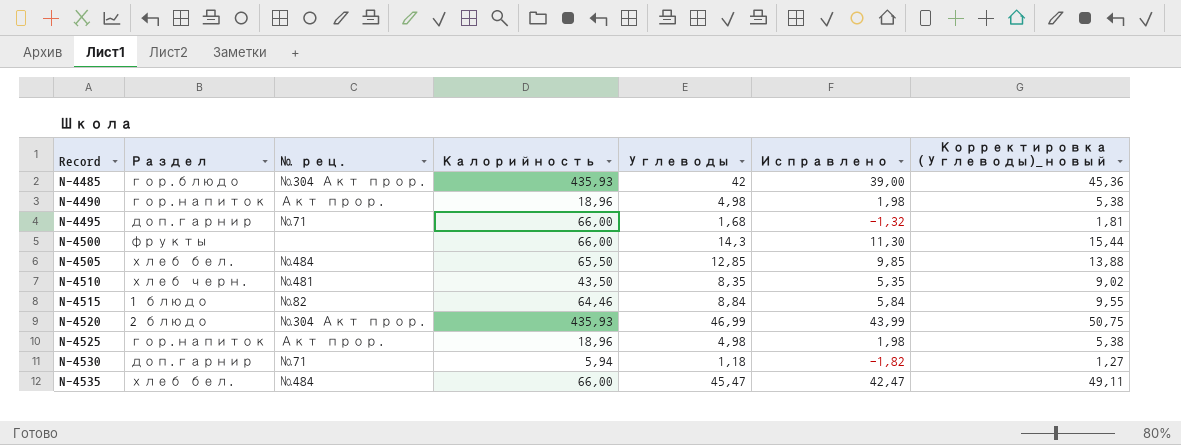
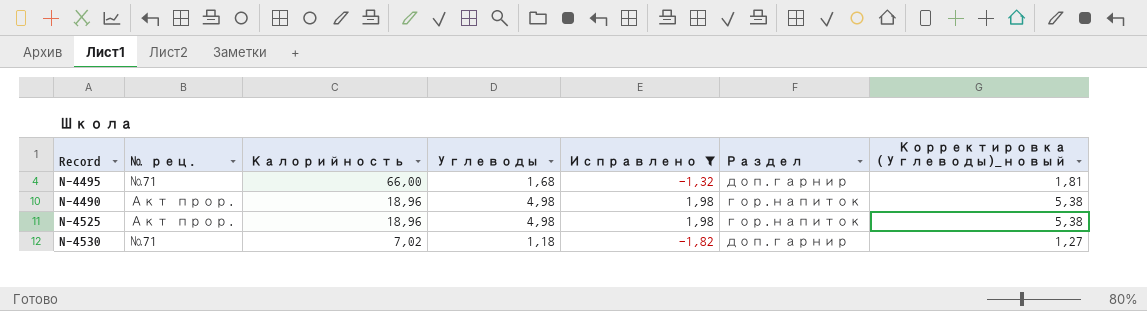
filter: none -> Исправлено <= 1,98
row order: Record ascending -> Калорийность descending
column Раздел | position: 2 -> 6
N-4530 | Калорийность: 5,94 -> 7,02

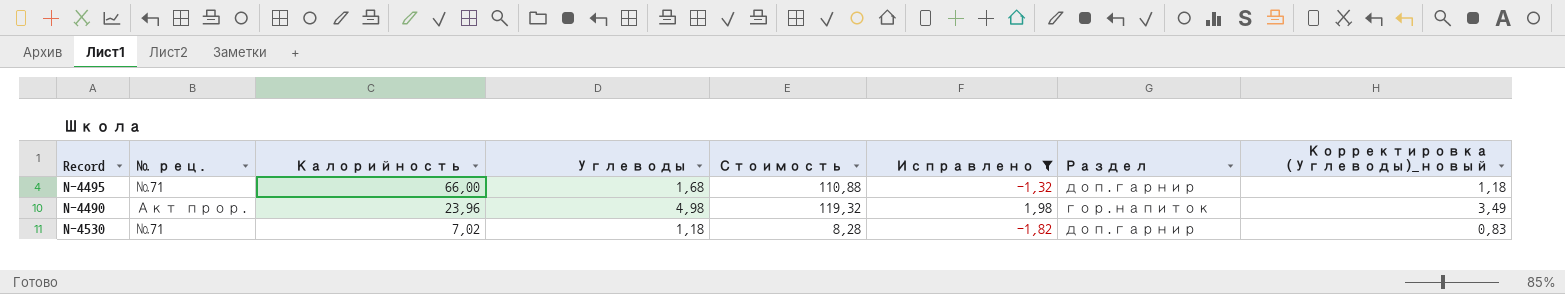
column Стоимость | formula: none -> [Калорийность] * [Углеводы]
column Корректировка (Углеводы)_новый | formula: [Углеводы] * 1,08 -> [Углеводы] * 0,7
row N-4525: Акт прор. | 18,96 | 4,98 | 1,98 | гор.напиток | 5,38 -> none
N-4490 | Калорийность: 18,96 -> 23,96

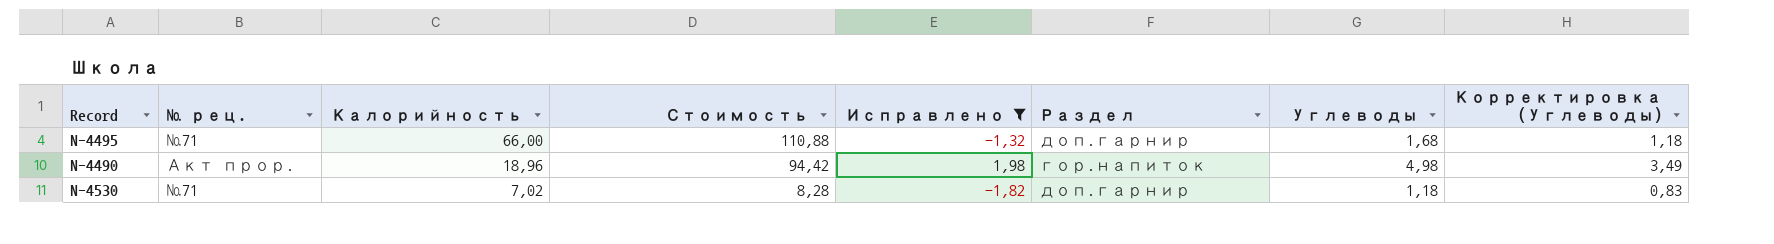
column Углеводы | position: 4 -> 7
column name: Корректировка (Углеводы)_новый -> Корректировка (Углеводы)
N-4490 | Калорийность: 23,96 -> 18,96
N-4490 | Стоимость: 119,32 -> 94,42

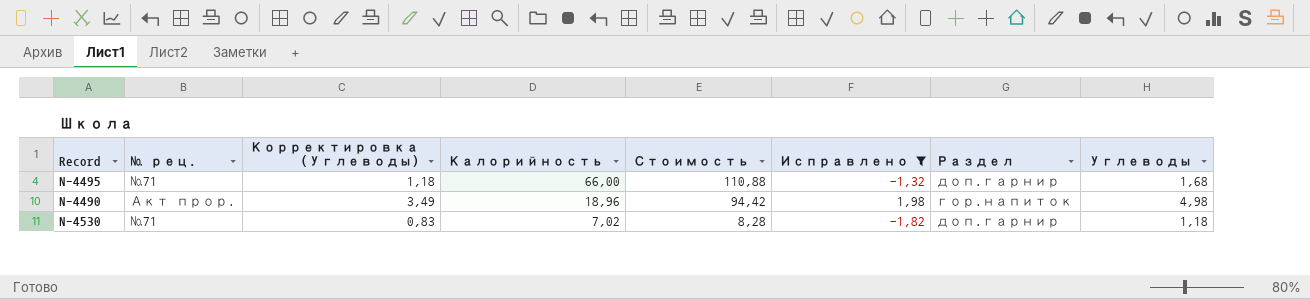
column Корректировка (Углеводы) | position: 8 -> 3

